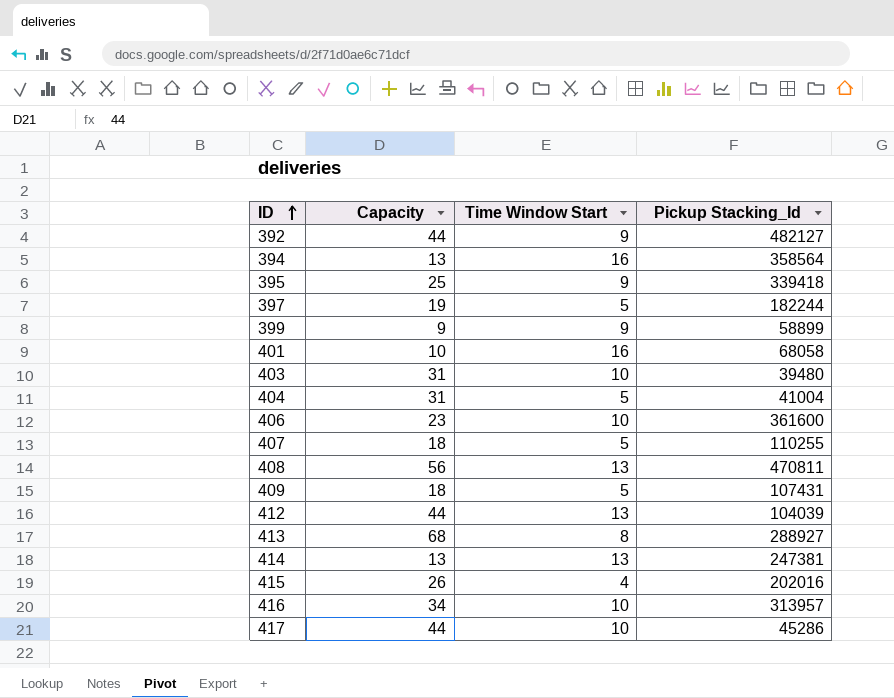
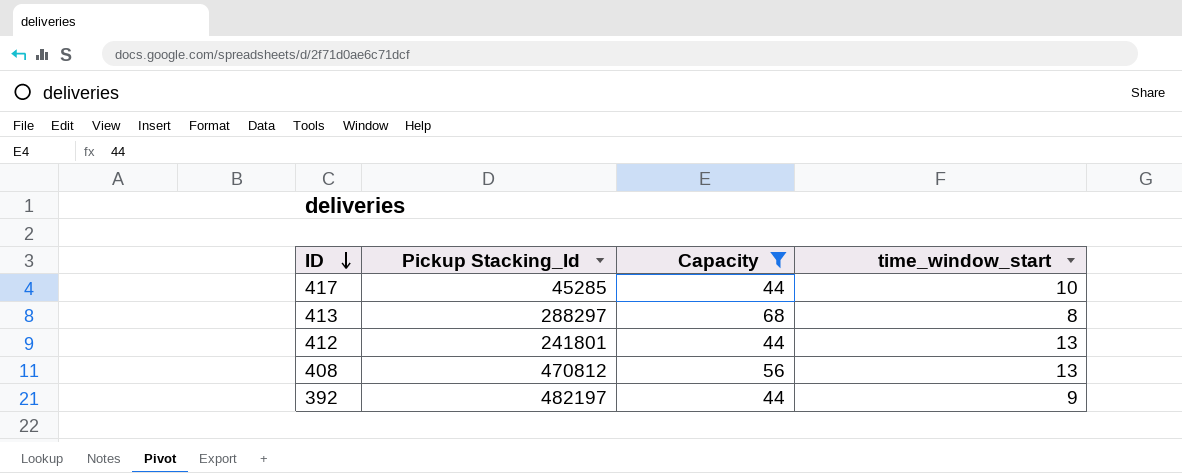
filter: none -> Capacity >= 44
row order: ID ascending -> ID descending
column Pickup Stacking_Id | position: 4 -> 2
column name: Time Window Start -> time_window_start
417 | Pickup Stacking_Id: 45286 -> 45285
413 | Pickup Stacking_Id: 288927 -> 288297
412 | Pickup Stacking_Id: 104039 -> 241801
408 | Pickup Stacking_Id: 470811 -> 470812
392 | Pickup Stacking_Id: 482127 -> 482197

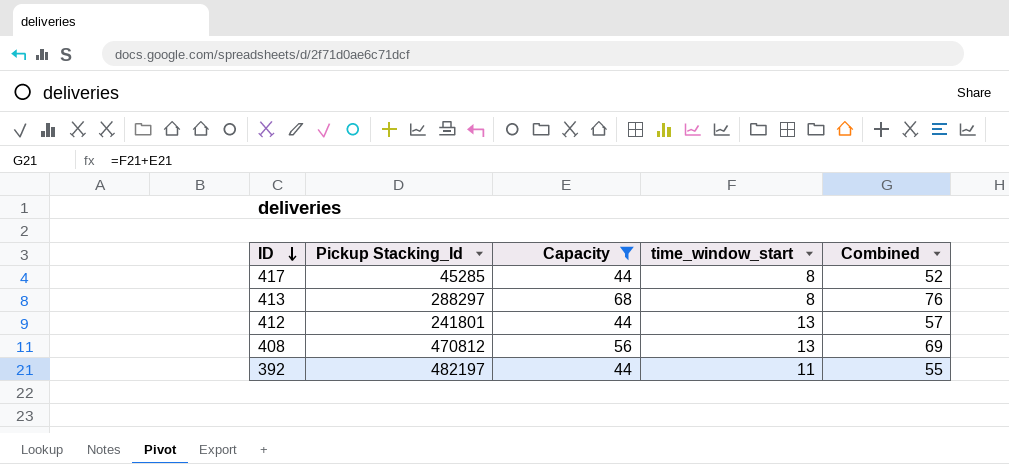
column Combined | formula: none -> [Capacity] + [time_window_start]
417 | time_window_start: 10 -> 8
392 | time_window_start: 9 -> 11

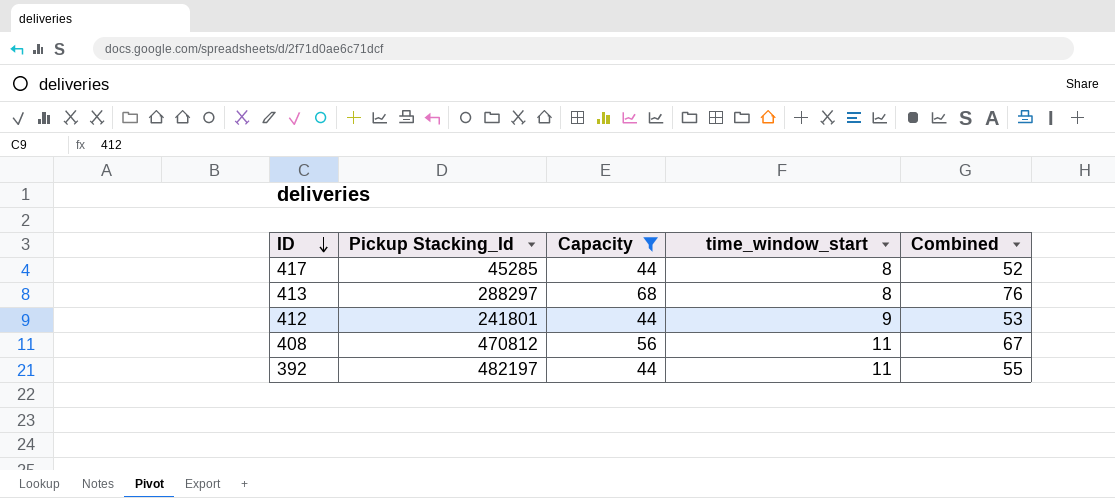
412 | time_window_start: 13 -> 9
412 | Combined: 57 -> 53
408 | time_window_start: 13 -> 11
408 | Combined: 69 -> 67

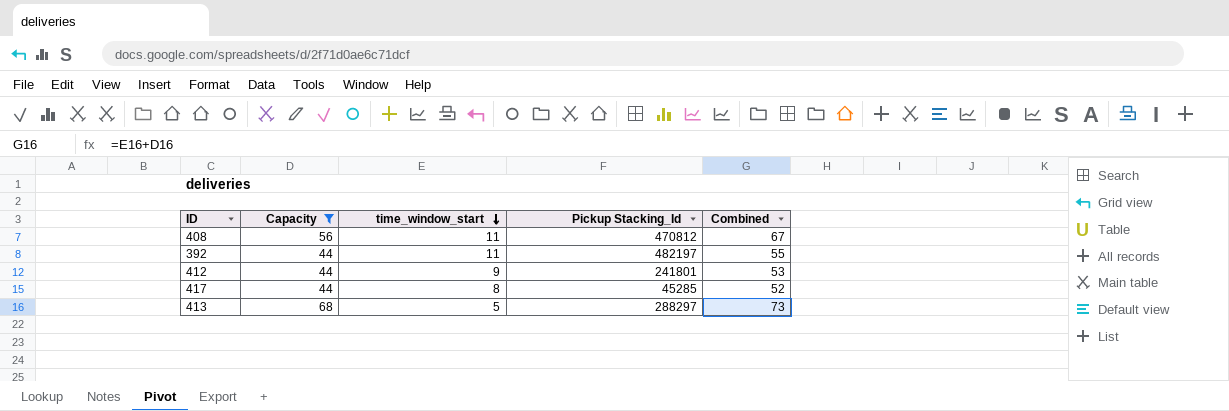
row order: ID descending -> time_window_start descending
column Pickup Stacking_Id | position: 2 -> 4
413 | time_window_start: 8 -> 5
413 | Combined: 76 -> 73

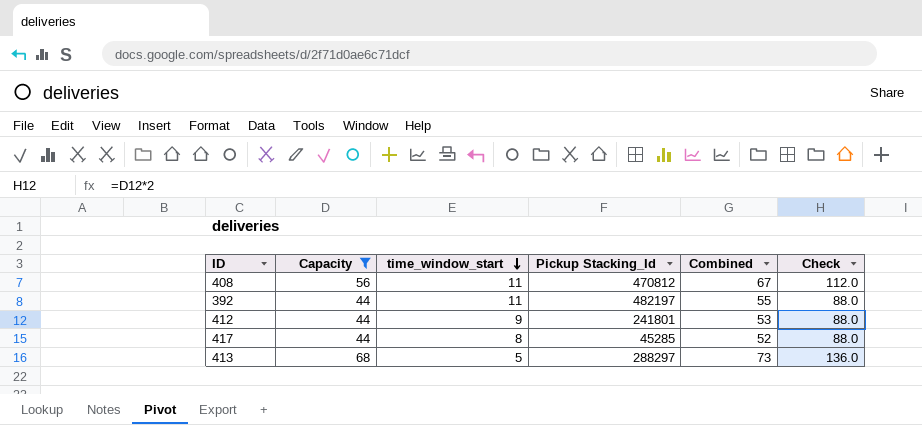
column Check | formula: none -> [Capacity] * 2

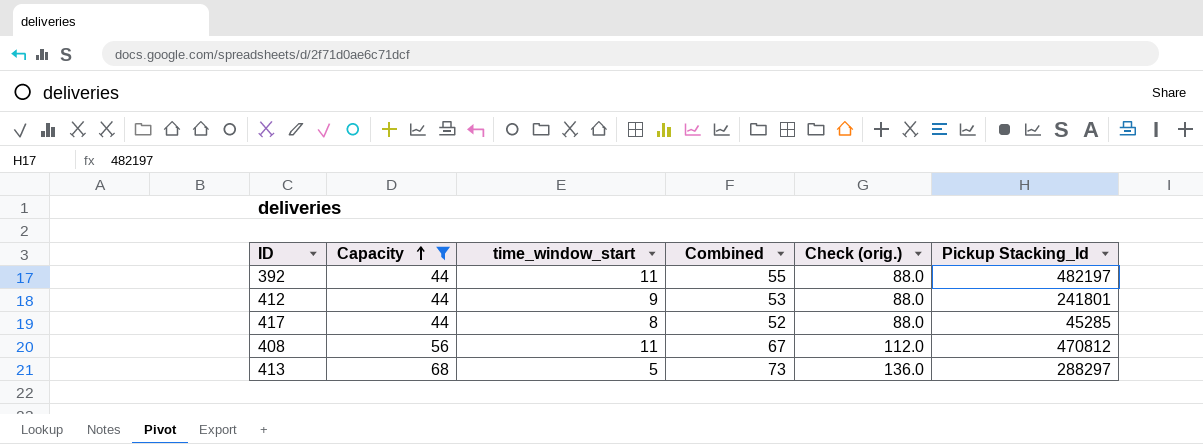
row order: time_window_start descending -> Capacity ascending
column name: Check -> Check (orig.)
column Pickup Stacking_Id | position: 4 -> 6

